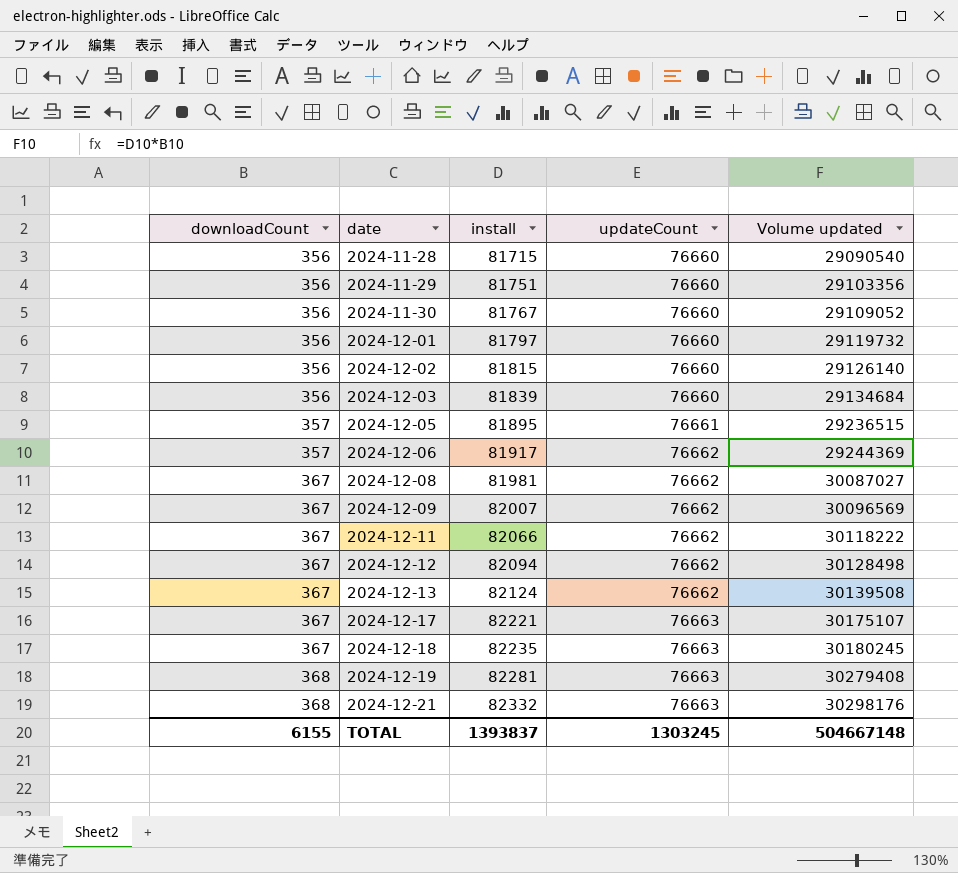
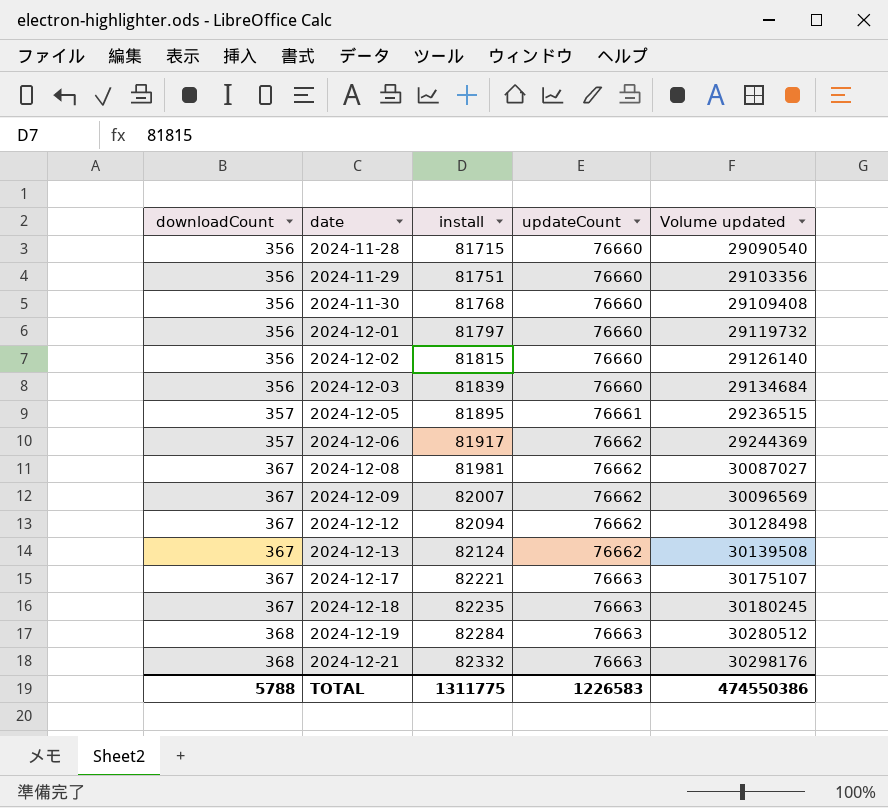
row 2024-12-11: 367 | 82066 | 76662 | 30118222 -> none
2024-11-30 | install: 81767 -> 81768
2024-11-30 | Volume updated: 29109052 -> 29109408
2024-12-19 | install: 82281 -> 82284
2024-12-19 | Volume updated: 30279408 -> 30280512
TOTAL | downloadCount: 6155 -> 5788
TOTAL | install: 1393837 -> 1311775
TOTAL | updateCount: 1303245 -> 1226583
TOTAL | Volume updated: 504667148 -> 474550386

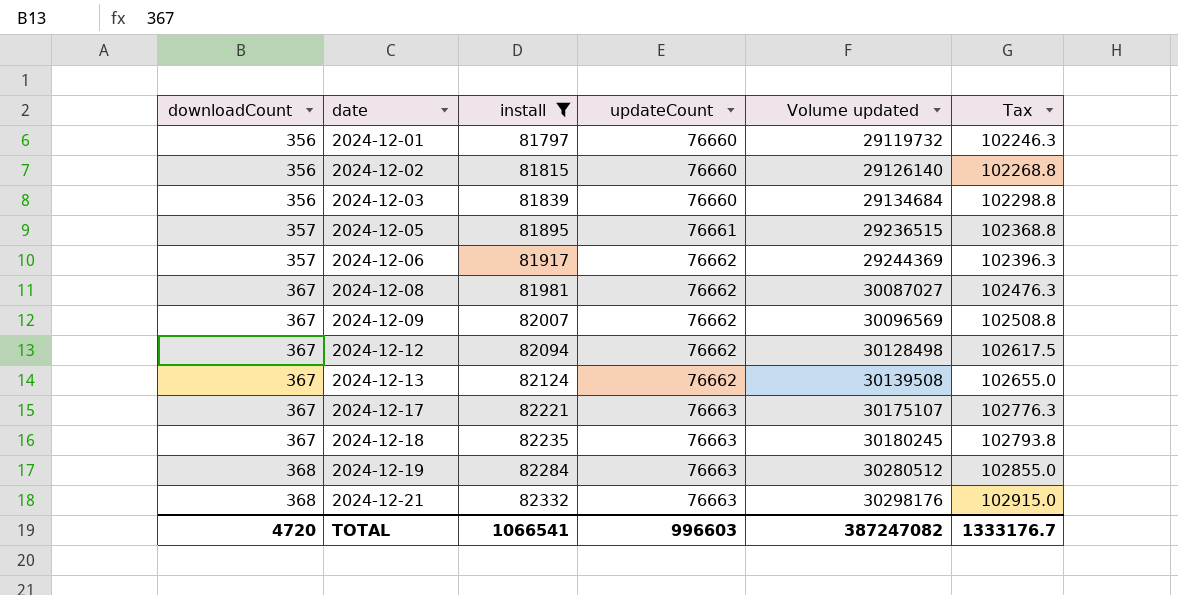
filter: none -> install >= 81797
column Tax | formula: none -> [install] * 1.25
TOTAL | downloadCount: 5788 -> 4720
TOTAL | install: 1311775 -> 1066541
TOTAL | updateCount: 1226583 -> 996603
TOTAL | Volume updated: 474550386 -> 387247082

